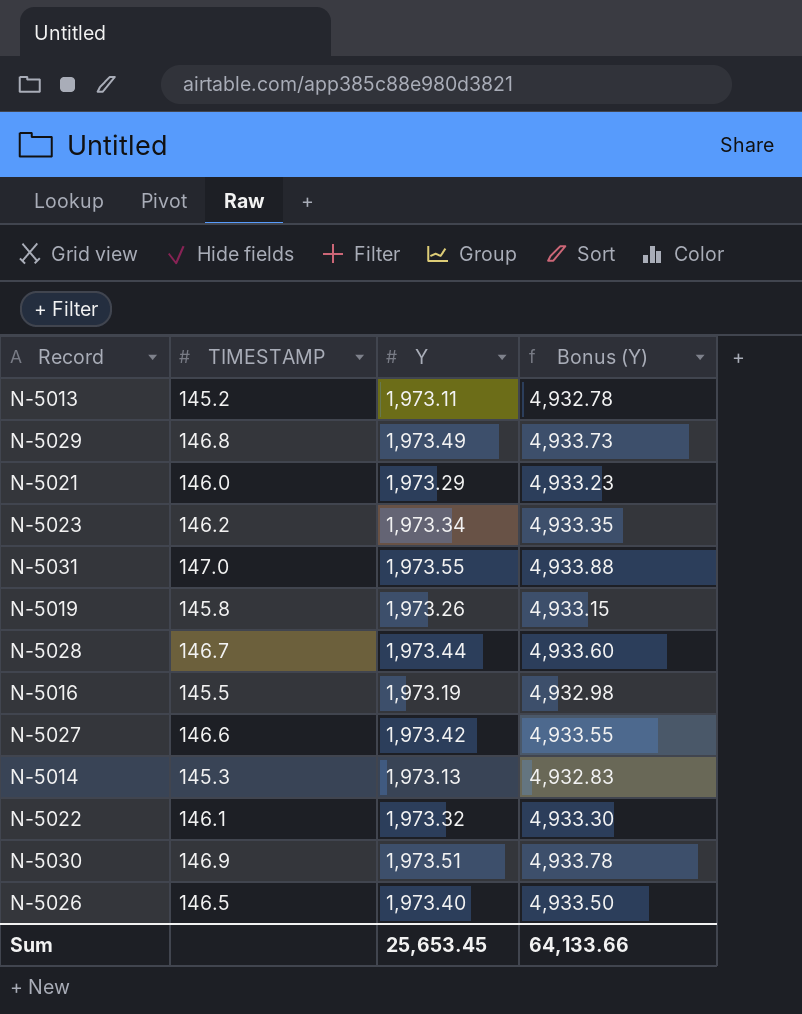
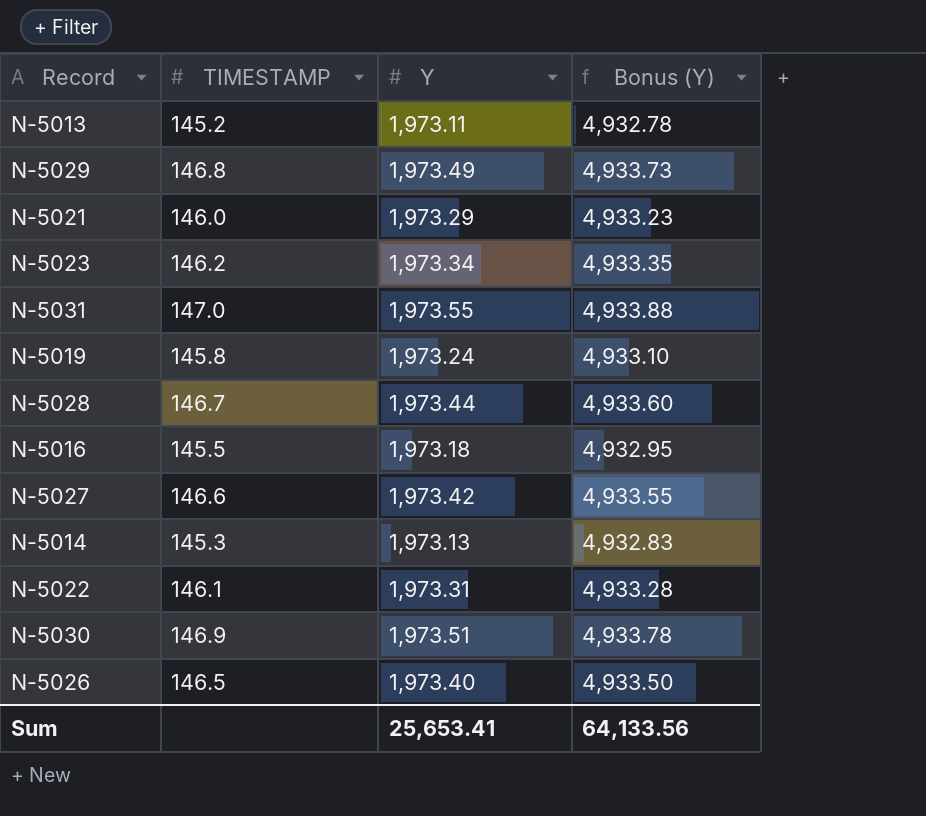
N-5019 | Y: 1,973.26 -> 1,973.24
N-5019 | Bonus (Y): 4,933.15 -> 4,933.10
N-5016 | Y: 1,973.19 -> 1,973.18
N-5016 | Bonus (Y): 4,932.98 -> 4,932.95
N-5022 | Y: 1,973.32 -> 1,973.31
N-5022 | Bonus (Y): 4,933.30 -> 4,933.28
Sum | Y: 25,653.45 -> 25,653.41
Sum | Bonus (Y): 64,133.66 -> 64,133.56

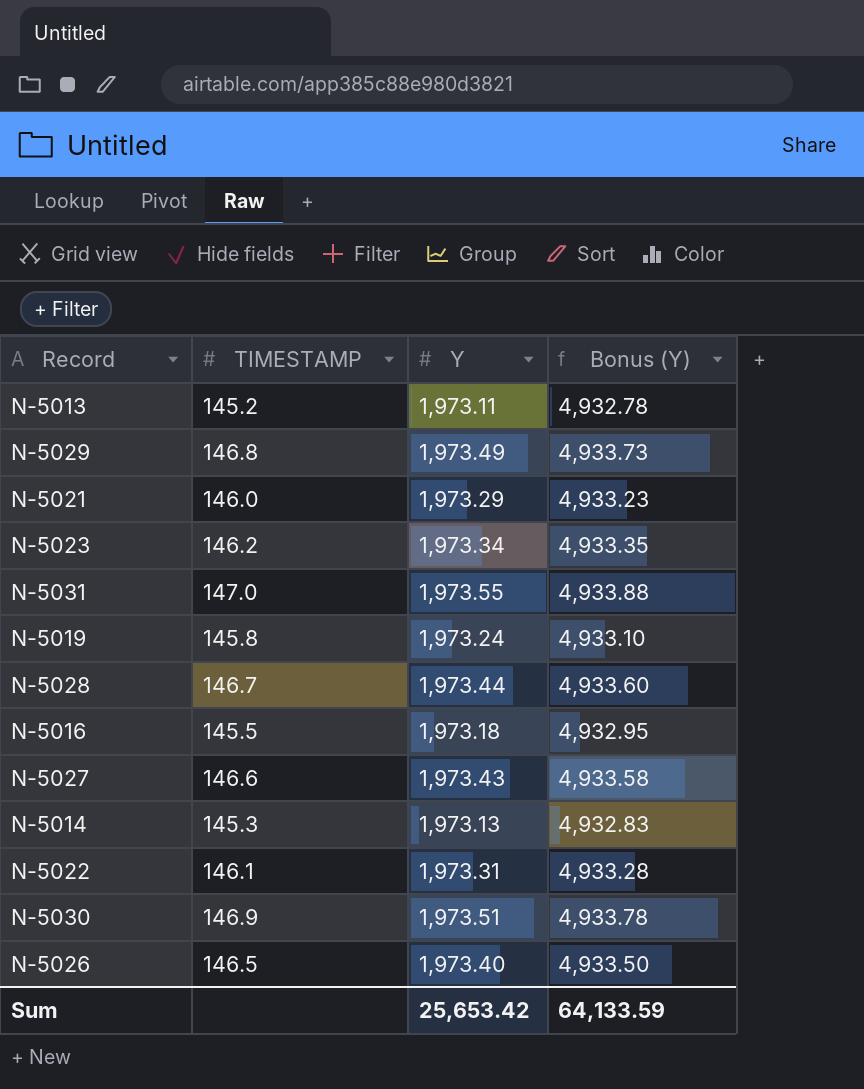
N-5027 | Y: 1,973.42 -> 1,973.43
N-5027 | Bonus (Y): 4,933.55 -> 4,933.58
Sum | Y: 25,653.41 -> 25,653.42
Sum | Bonus (Y): 64,133.56 -> 64,133.59

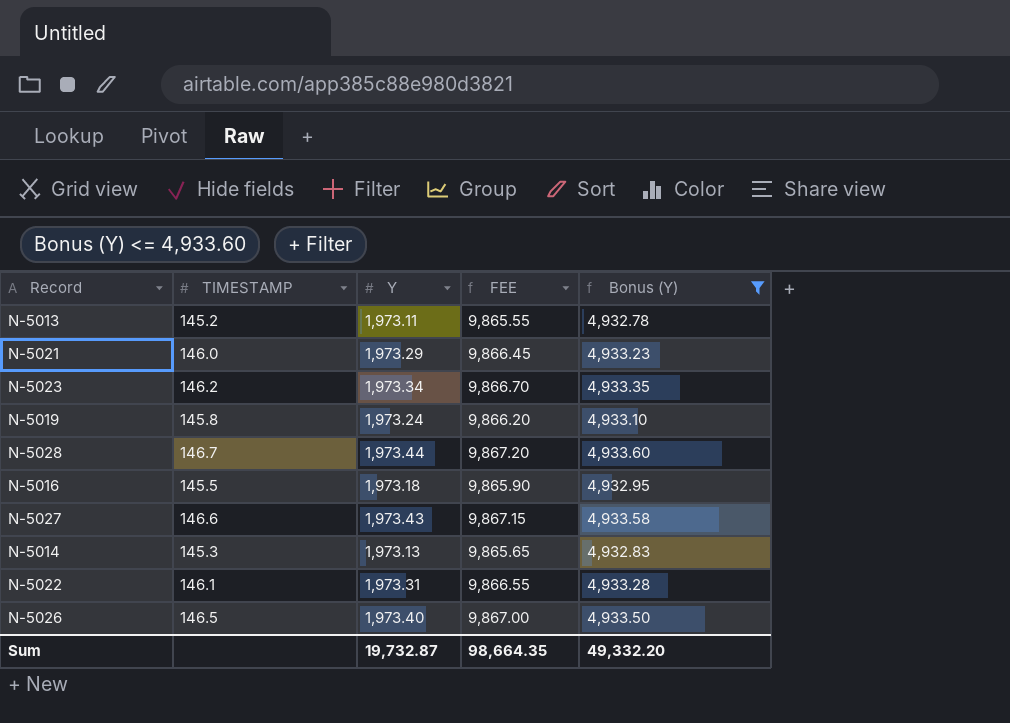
filter: none -> Bonus (Y) <= 4,933.60
column FEE | formula: none -> [Y] * 5
Sum | Y: 25,653.42 -> 19,732.87
Sum | Bonus (Y): 64,133.59 -> 49,332.20

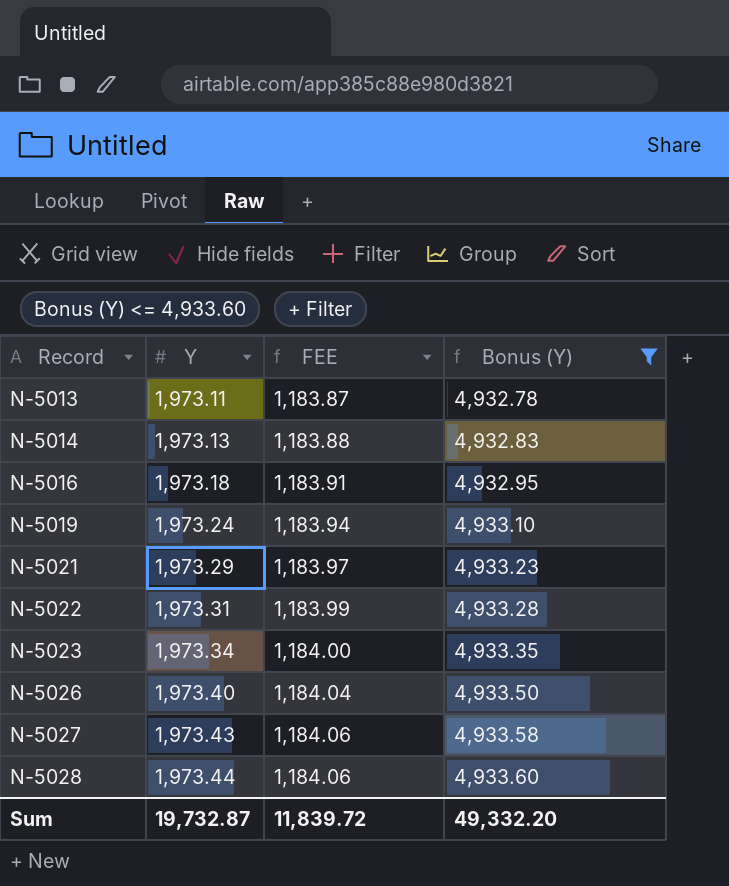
row order: none -> Record ascending
column TIMESTAMP | position: 2 -> none
column FEE | formula: [Y] * 5 -> [Y] * 0.6
Sum | FEE: 98,664.35 -> 11,839.72

